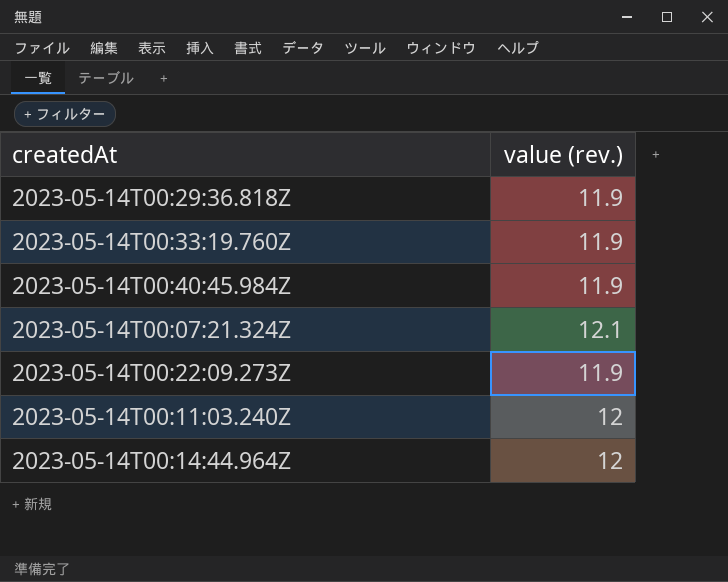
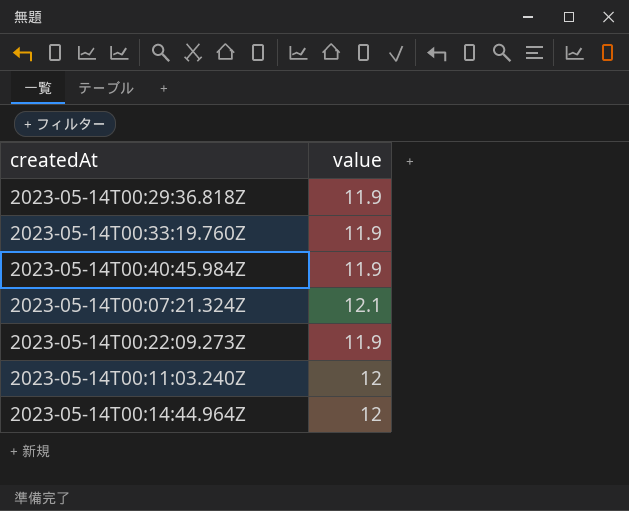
column name: value (rev.) -> value

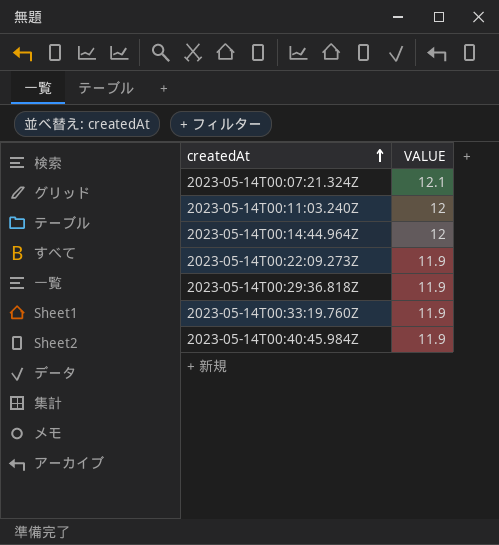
row order: none -> createdAt ascending
column name: value -> VALUE

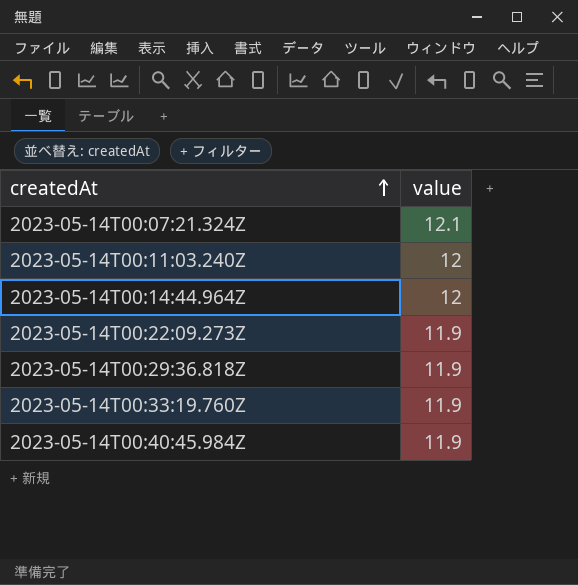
column name: VALUE -> value

